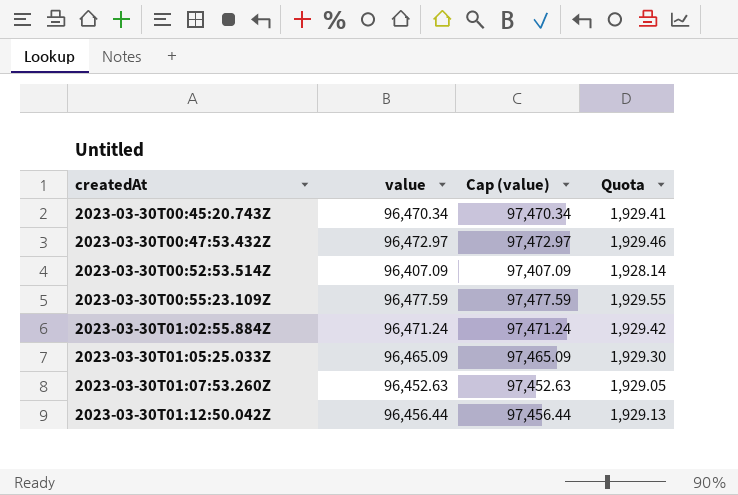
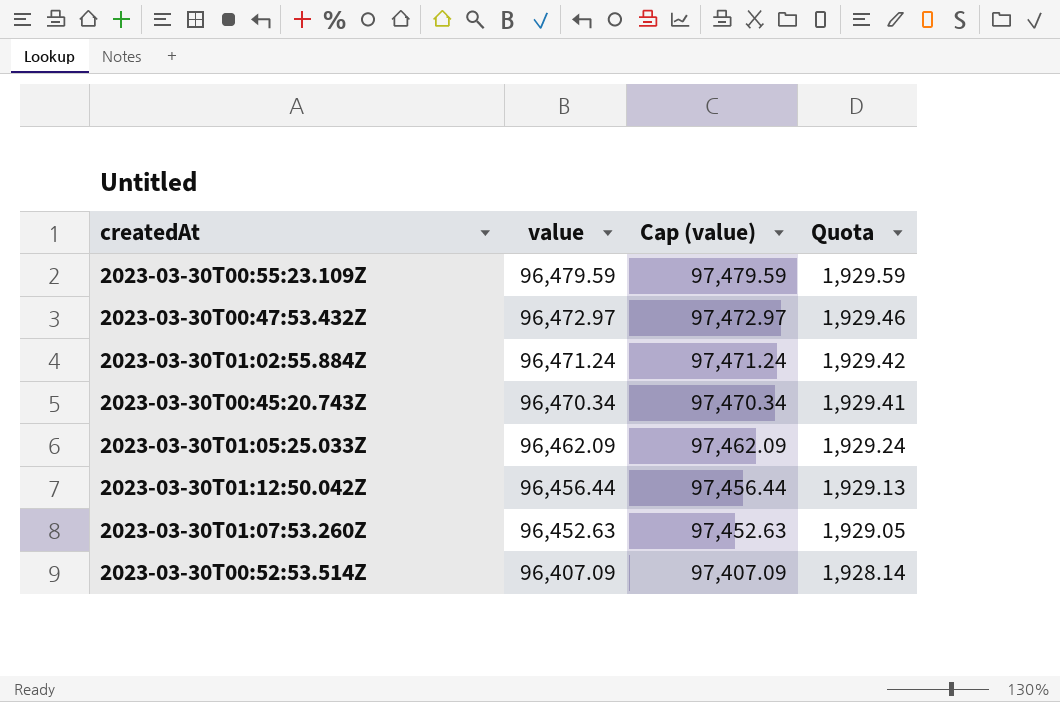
row order: createdAt ascending -> value descending
2023-03-30T00:55:23.109Z | value: 96,477.59 -> 96,479.59
2023-03-30T00:55:23.109Z | Cap (value): 97,477.59 -> 97,479.59
2023-03-30T00:55:23.109Z | Quota: 1,929.55 -> 1,929.59
2023-03-30T01:05:25.033Z | value: 96,465.09 -> 96,462.09
2023-03-30T01:05:25.033Z | Cap (value): 97,465.09 -> 97,462.09
2023-03-30T01:05:25.033Z | Quota: 1,929.30 -> 1,929.24

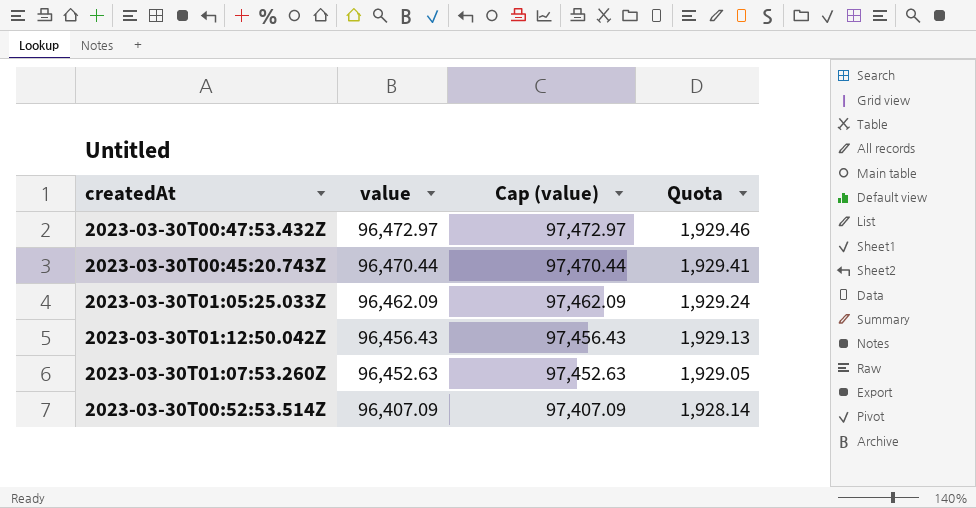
row 2023-03-30T00:55:23.109Z: 96,479.59 | 97,479.59 | 1,929.59 -> none
row 2023-03-30T01:02:55.884Z: 96,471.24 | 97,471.24 | 1,929.42 -> none
2023-03-30T00:45:20.743Z | value: 96,470.34 -> 96,470.44
2023-03-30T00:45:20.743Z | Cap (value): 97,470.34 -> 97,470.44
2023-03-30T01:12:50.042Z | value: 96,456.44 -> 96,456.43
2023-03-30T01:12:50.042Z | Cap (value): 97,456.44 -> 97,456.43

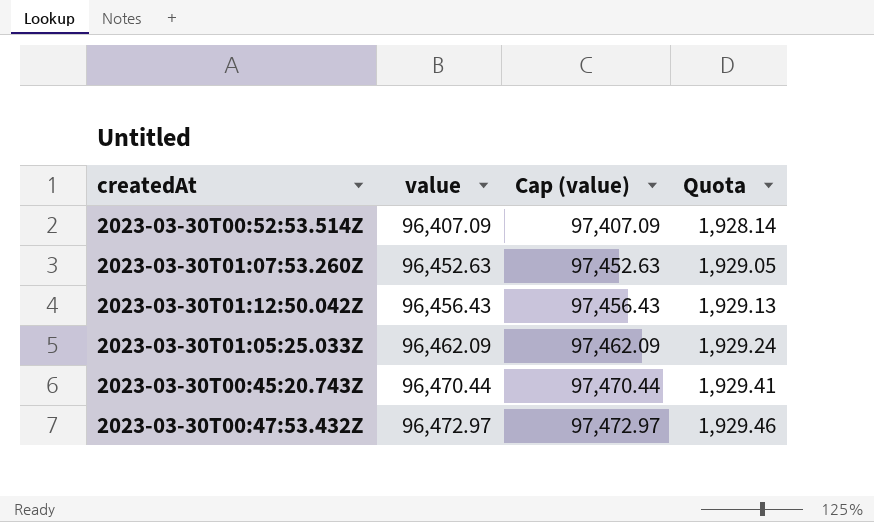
row order: value descending -> value ascending

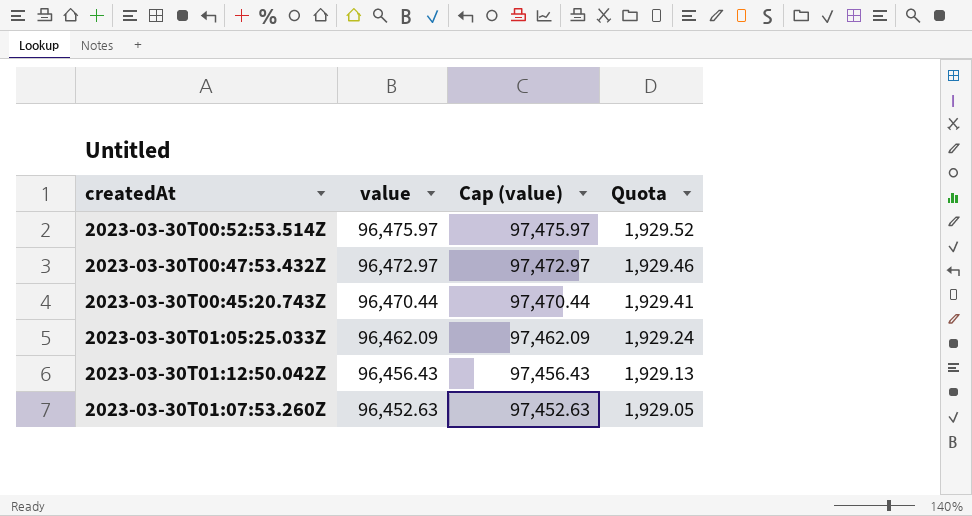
row order: value ascending -> value descending
2023-03-30T00:52:53.514Z | value: 96,407.09 -> 96,475.97
2023-03-30T00:52:53.514Z | Cap (value): 97,407.09 -> 97,475.97
2023-03-30T00:52:53.514Z | Quota: 1,928.14 -> 1,929.52

